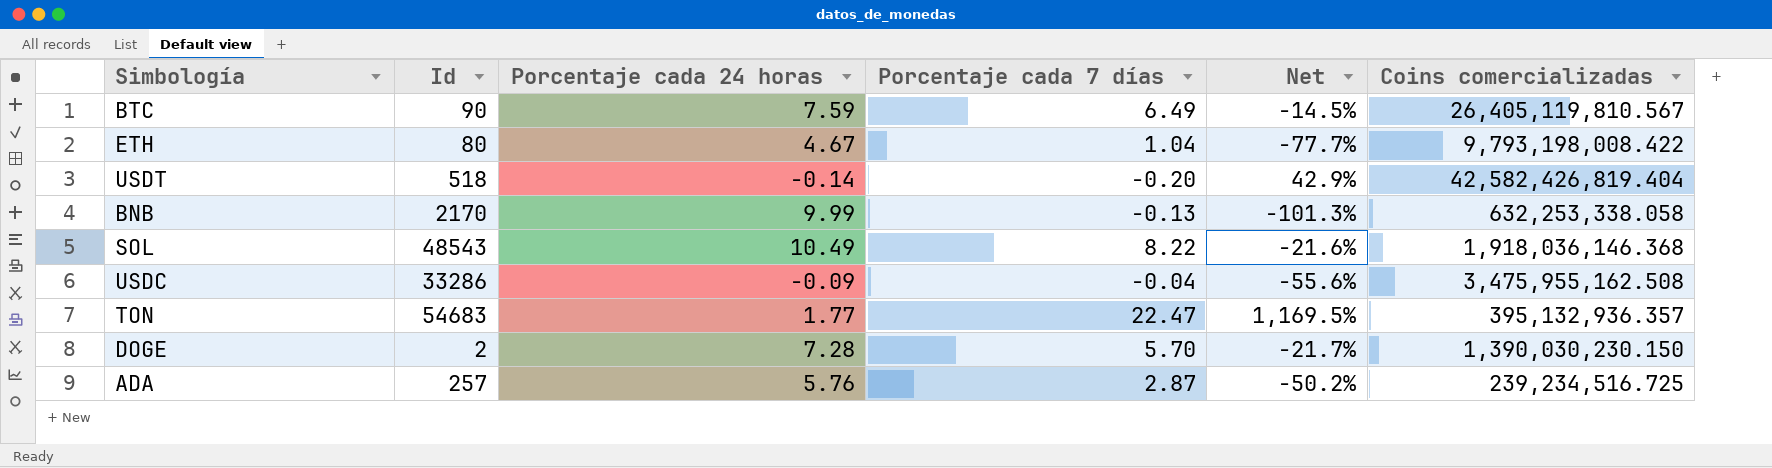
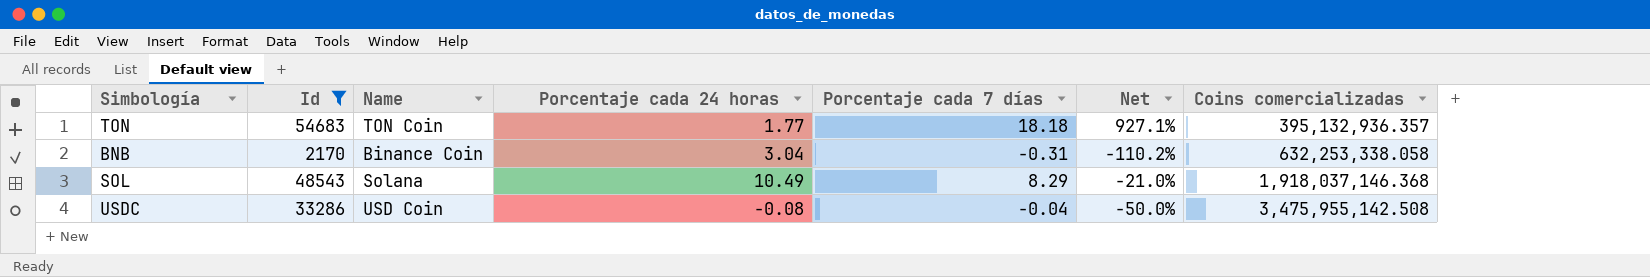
filter: none -> Id >= 2170
row order: none -> Coins comercializadas ascending
column Name | position: none -> 3
TON | Porcentaje cada 7 días: 22.47 -> 18.18
TON | Net: 1,169.5% -> 927.1%
BNB | Porcentaje cada 24 horas: 9.99 -> 3.04
BNB | Porcentaje cada 7 días: -0.13 -> -0.31
BNB | Net: -101.3% -> -110.2%
SOL | Porcentaje cada 7 días: 8.22 -> 8.29
SOL | Net: -21.6% -> -21.0%
SOL | Coins comercializadas: 1,918,036,146.368 -> 1,918,037,146.368
USDC | Porcentaje cada 24 horas: -0.09 -> -0.08
USDC | Net: -55.6% -> -50.0%
USDC | Coins comercializadas: 3,475,955,162.508 -> 3,475,955,142.508

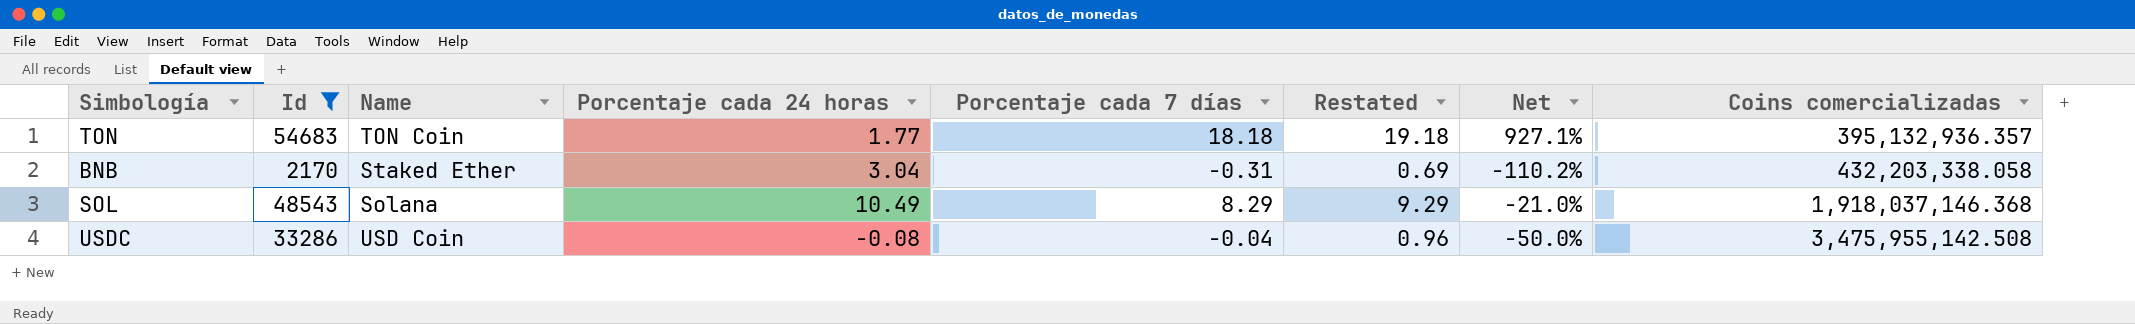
column Restated | formula: none -> [Porcentaje cada 7 días] + 1
BNB | Name: Binance Coin -> Staked Ether
BNB | Coins comercializadas: 632,253,338.058 -> 432,203,338.058

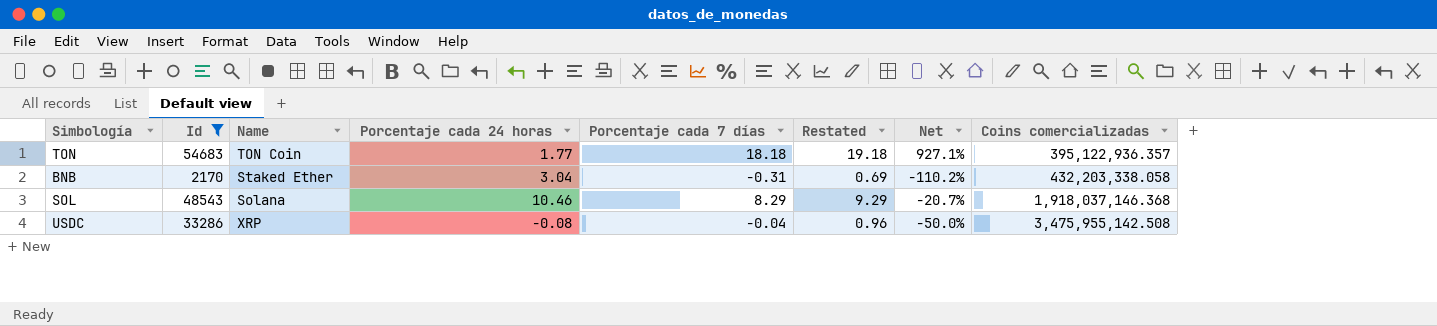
TON | Coins comercializadas: 395,132,936.357 -> 395,122,936.357
SOL | Porcentaje cada 24 horas: 10.49 -> 10.46
SOL | Net: -21.0% -> -20.7%
USDC | Name: USD Coin -> XRP

